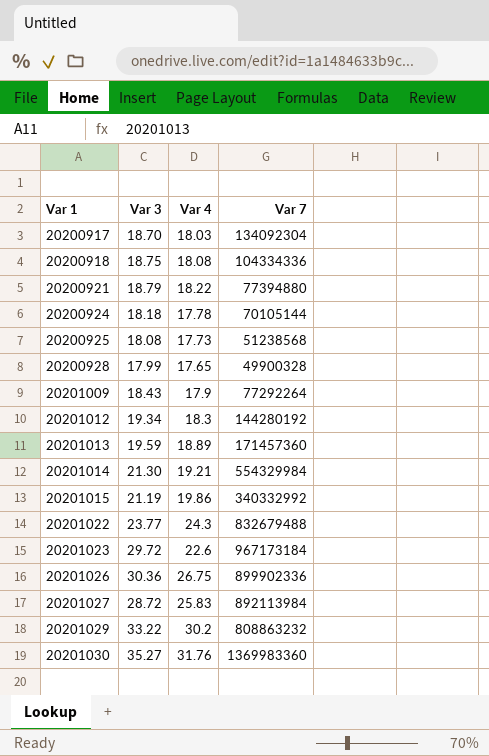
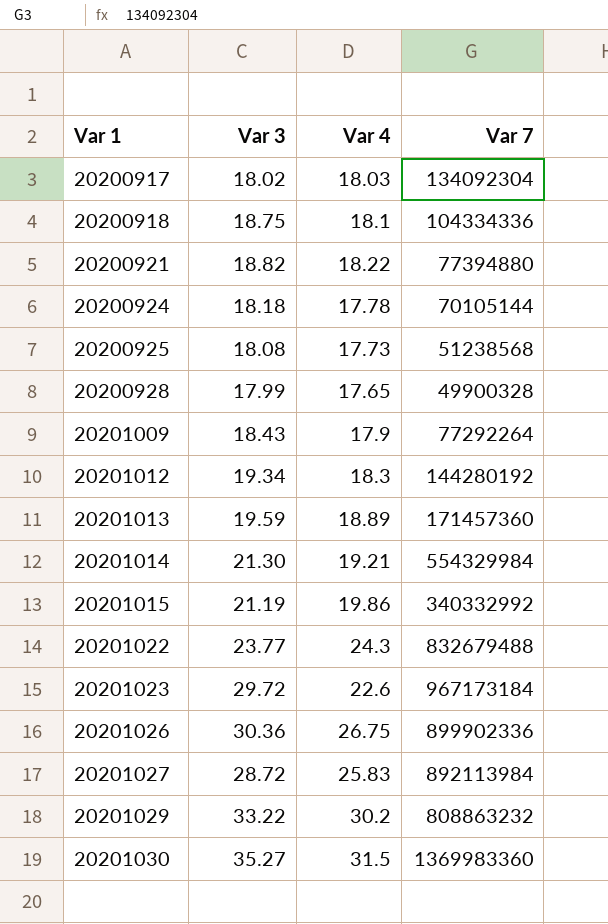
20200917 | Var 3: 18.70 -> 18.02
20200918 | Var 4: 18.08 -> 18.1
20200921 | Var 3: 18.79 -> 18.82
20201030 | Var 4: 31.76 -> 31.5

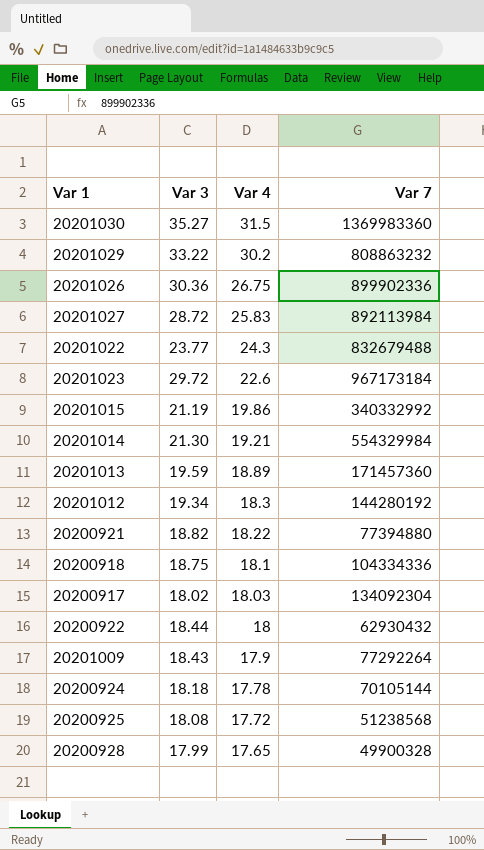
row order: Var 1 ascending -> Var 4 descending
row 20200922: none -> 18.44 | 18 | 62930432
20200925 | Var 4: 17.73 -> 17.72

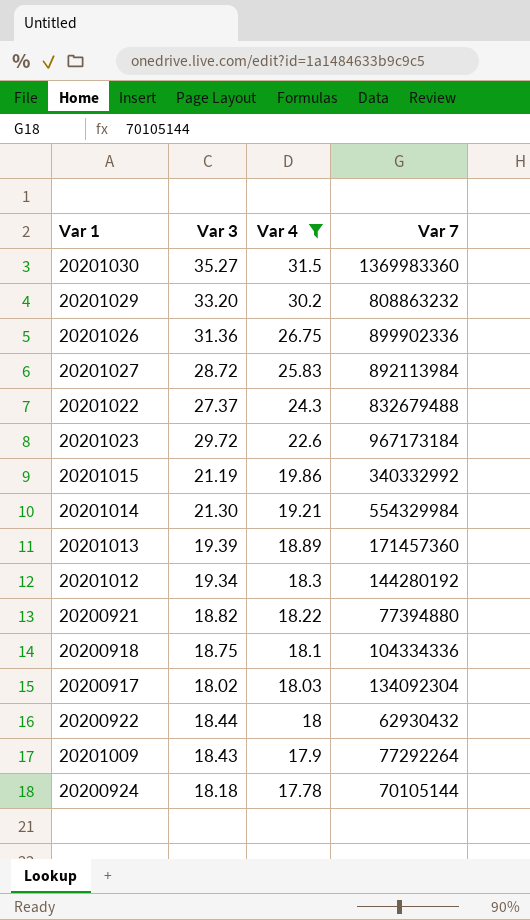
filter: none -> Var 4 >= 17.78
20201029 | Var 3: 33.22 -> 33.20
20201026 | Var 3: 30.36 -> 31.36
20201022 | Var 3: 23.77 -> 27.37
20201013 | Var 3: 19.59 -> 19.39

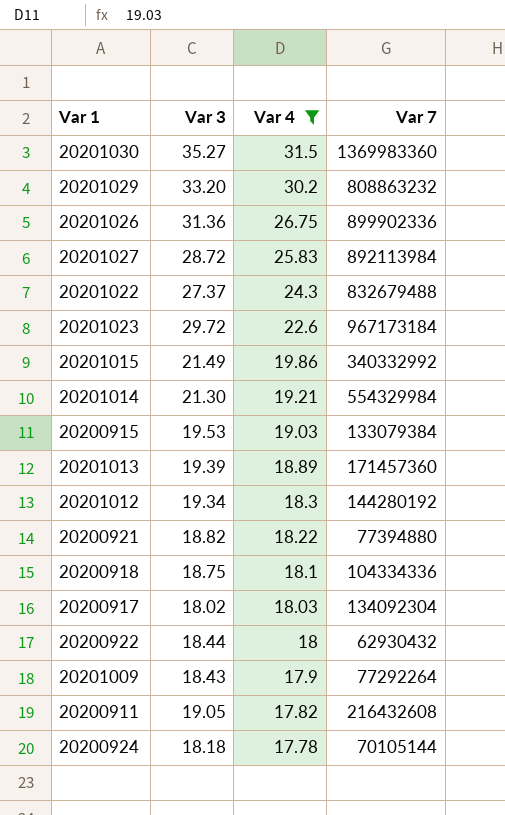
20201015 | Var 3: 21.19 -> 21.49
row 20200915: none -> 19.53 | 19.03 | 133079384
row 20200911: none -> 19.05 | 17.82 | 216432608

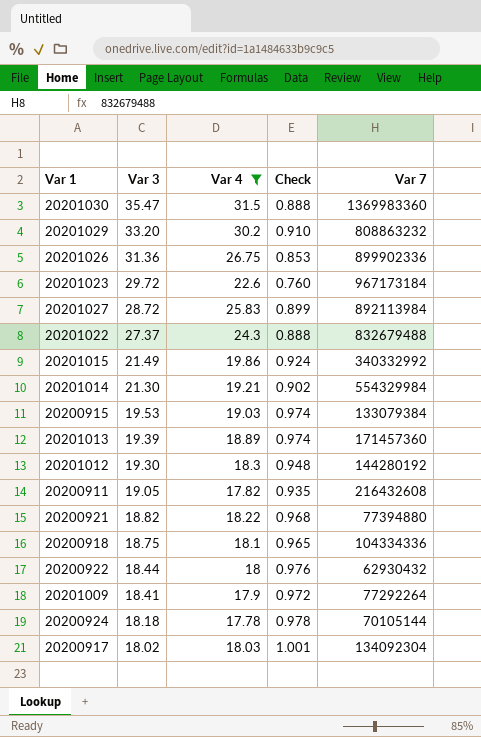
row order: Var 4 descending -> Var 3 descending
column Check | formula: none -> [Var 4] / [Var 3]
20201030 | Var 3: 35.27 -> 35.47
20201012 | Var 3: 19.34 -> 19.30
20201009 | Var 3: 18.43 -> 18.41

